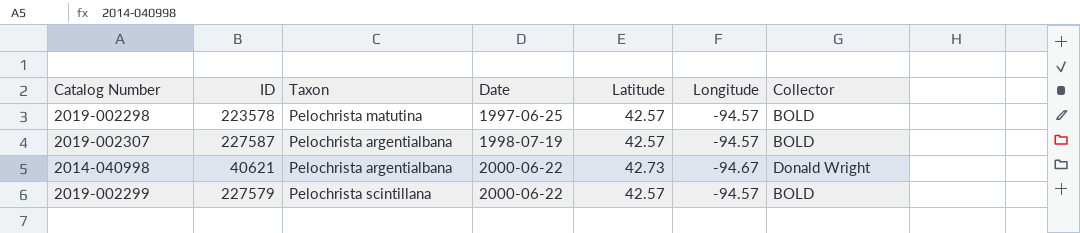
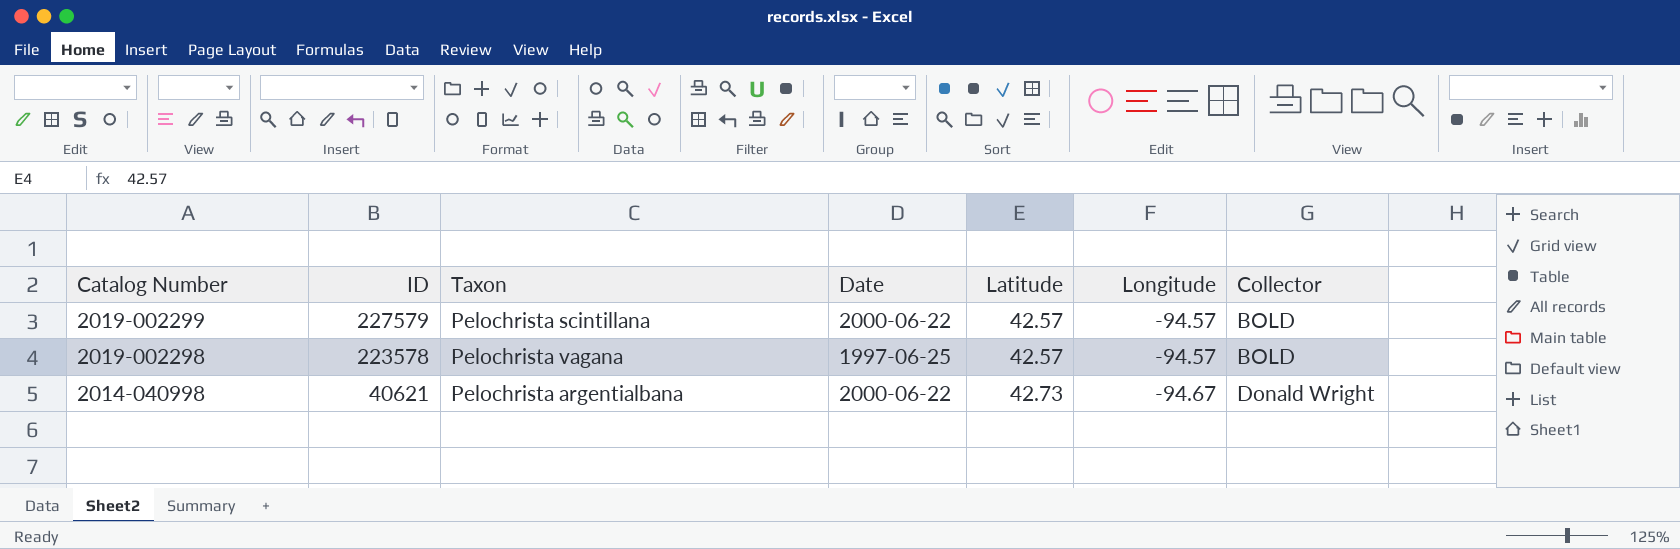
row order: Date ascending -> Catalog Number descending
row 2019-002307: 227587 | Pelochrista argentialbana | 1998-07-19 | 42.57 | -94.57 | BOLD -> none
2019-002298 | Taxon: Pelochrista matutina -> Pelochrista vagana

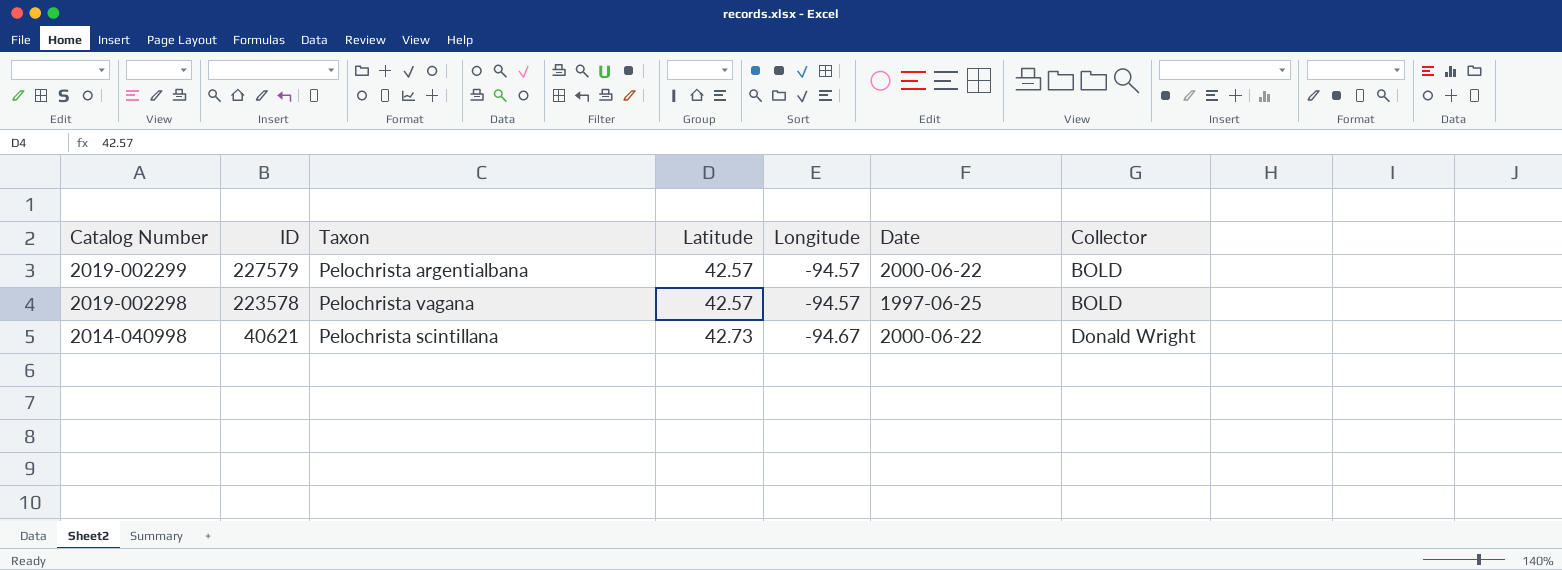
column Date | position: 4 -> 6
2019-002299 | Taxon: Pelochrista scintillana -> Pelochrista argentialbana
2014-040998 | Taxon: Pelochrista argentialbana -> Pelochrista scintillana

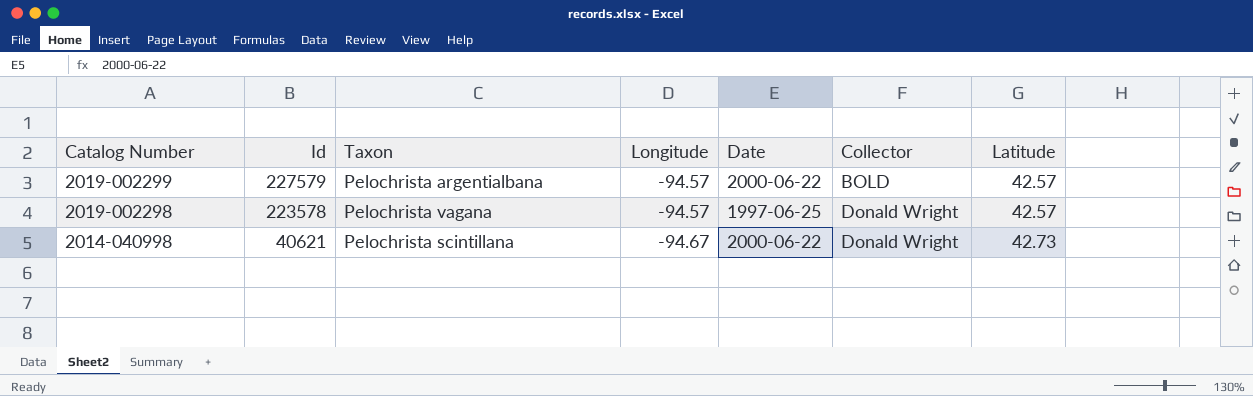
column name: ID -> Id
column Latitude | position: 4 -> 7
2019-002298 | Collector: BOLD -> Donald Wright

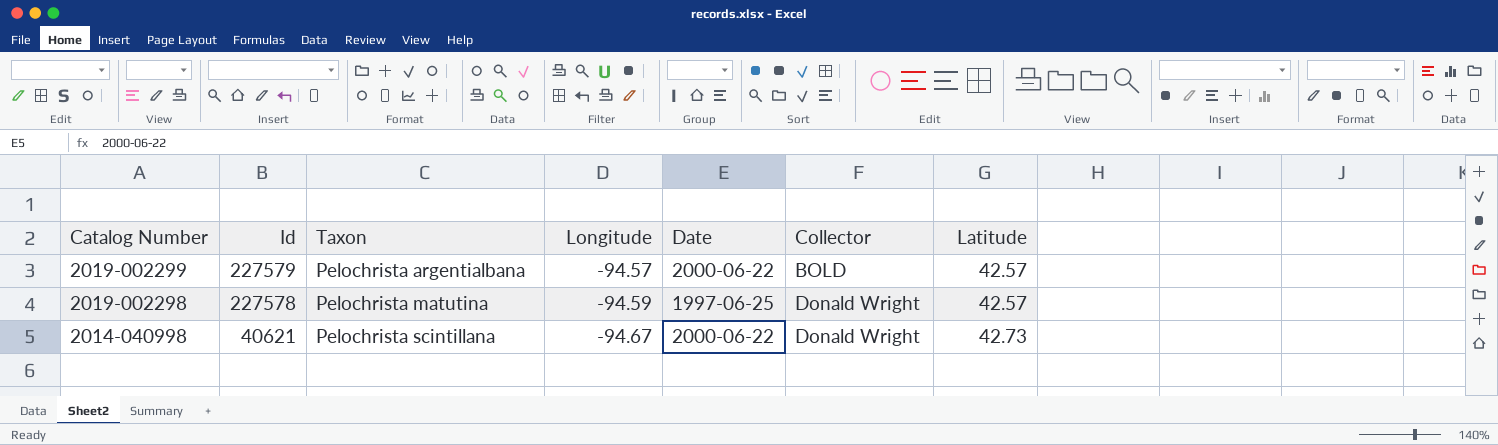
2019-002298 | Id: 223578 -> 227578
2019-002298 | Taxon: Pelochrista vagana -> Pelochrista matutina
2019-002298 | Longitude: -94.57 -> -94.59

